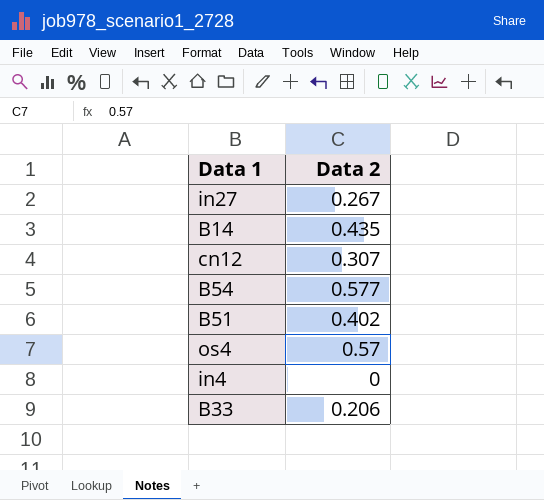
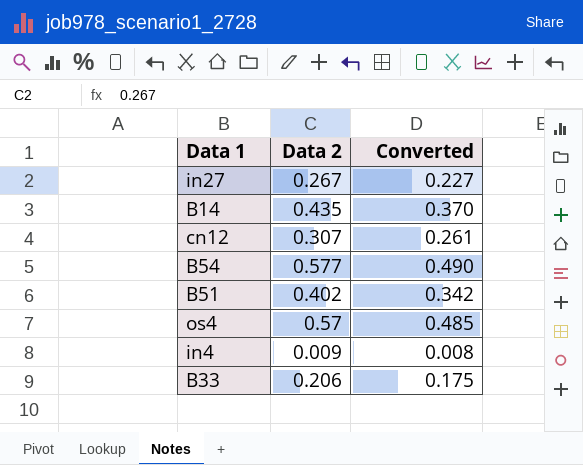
column Converted | formula: none -> [Data 2] * 0.85
in4 | Data 2: 0 -> 0.009

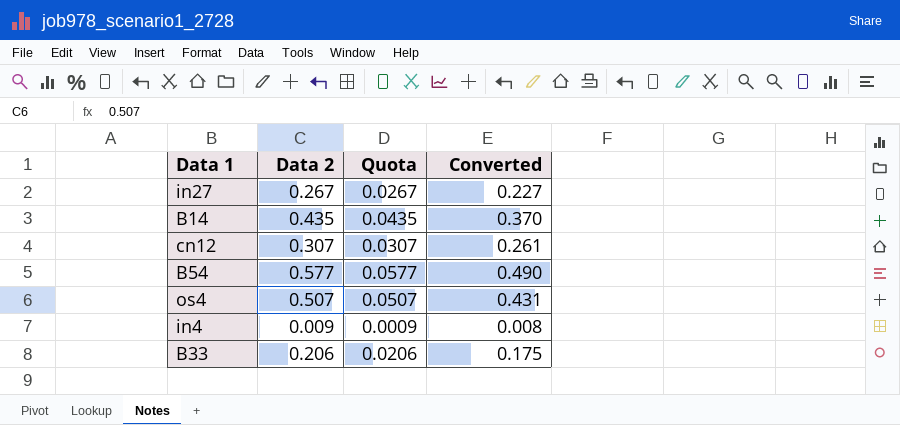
column Quota | formula: none -> [Data 2] * 0.1
row B51: 0.402 | 0.342 -> none
os4 | Data 2: 0.57 -> 0.507
os4 | Converted: 0.485 -> 0.431

